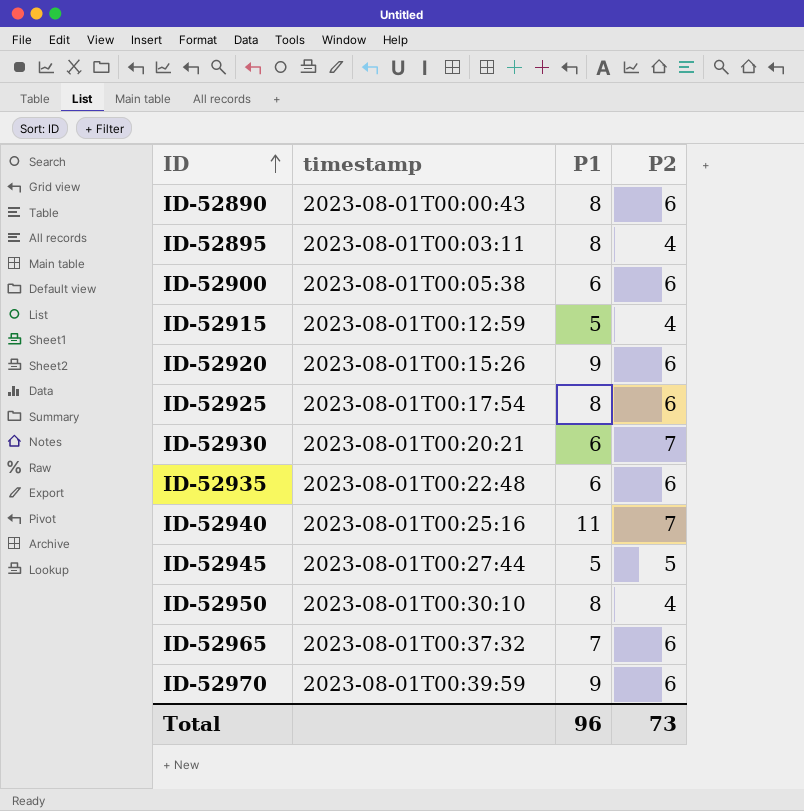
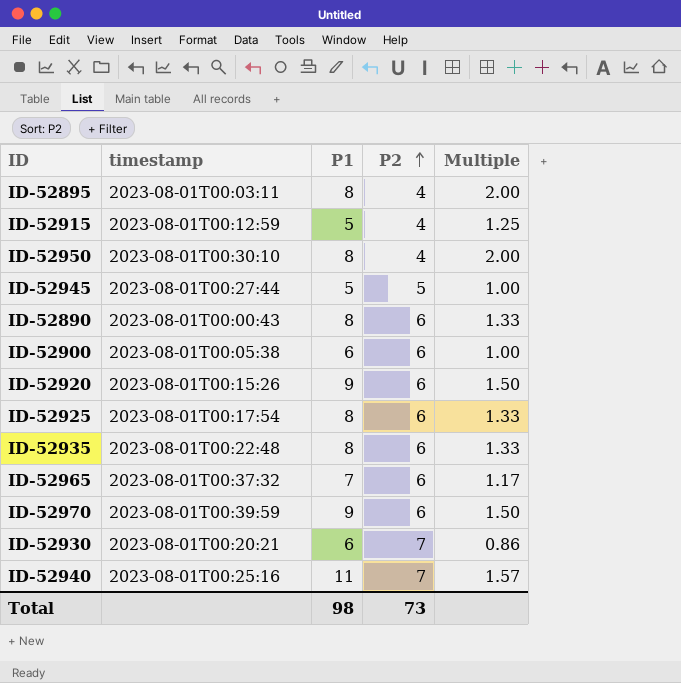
row order: ID ascending -> P2 ascending
column Multiple | formula: none -> [P1] / [P2]
ID-52935 | P1: 6 -> 8
Total | P1: 96 -> 98

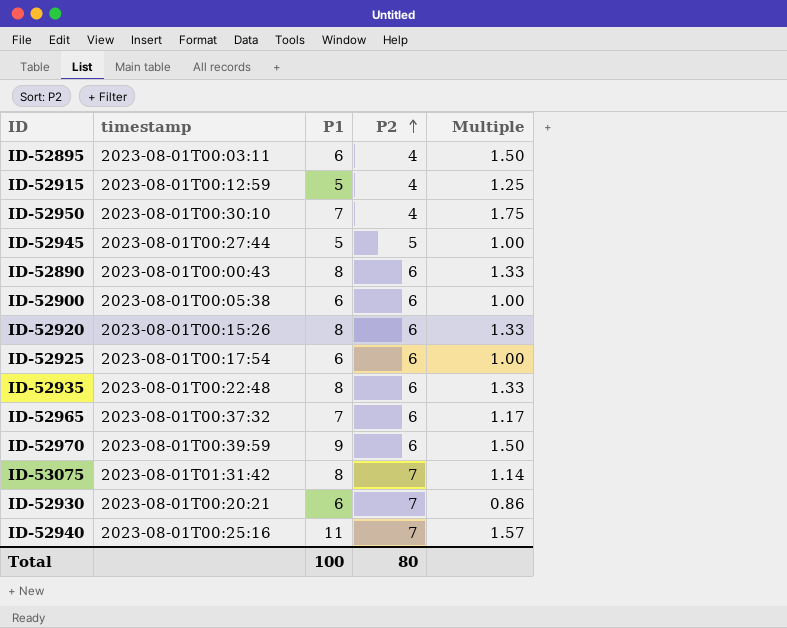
ID-52895 | P1: 8 -> 6
ID-52895 | Multiple: 2.00 -> 1.50
ID-52950 | P1: 8 -> 7
ID-52950 | Multiple: 2.00 -> 1.75
ID-52920 | P1: 9 -> 8
ID-52920 | Multiple: 1.50 -> 1.33
ID-52925 | P1: 8 -> 6
ID-52925 | Multiple: 1.33 -> 1.00
row ID-53075: none -> 2023-08-01T01:31:42 | 8 | 7 | 1.14
Total | P1: 98 -> 100
Total | P2: 73 -> 80

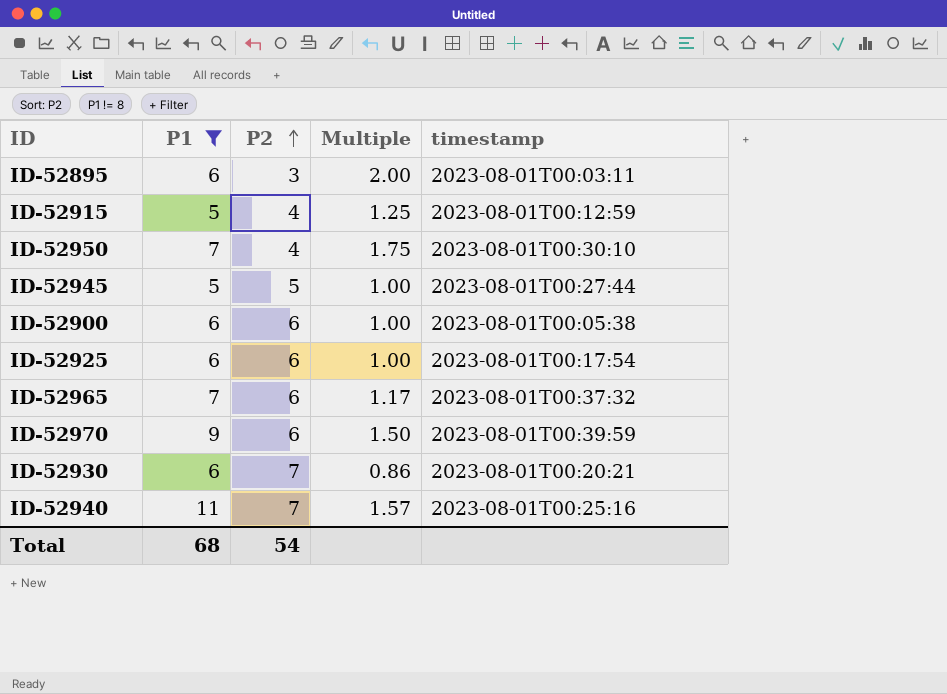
filter: none -> P1 != 8
column timestamp | position: 2 -> 5
ID-52895 | P2: 4 -> 3
ID-52895 | Multiple: 1.50 -> 2.00
Total | P1: 100 -> 68
Total | P2: 80 -> 54

